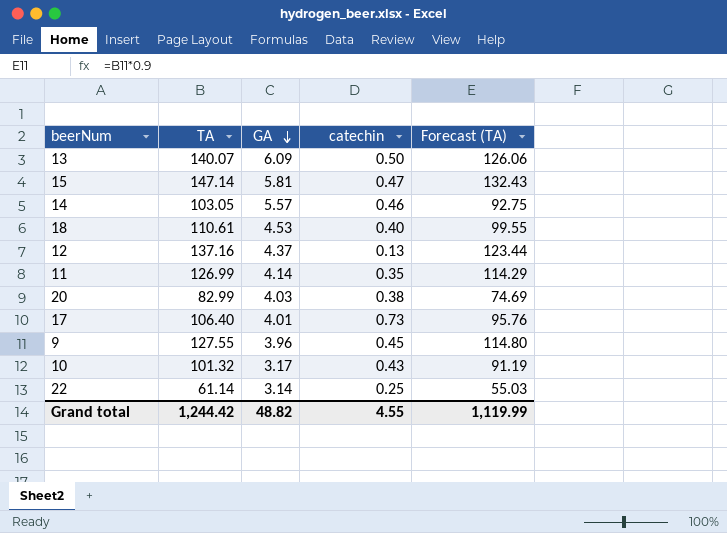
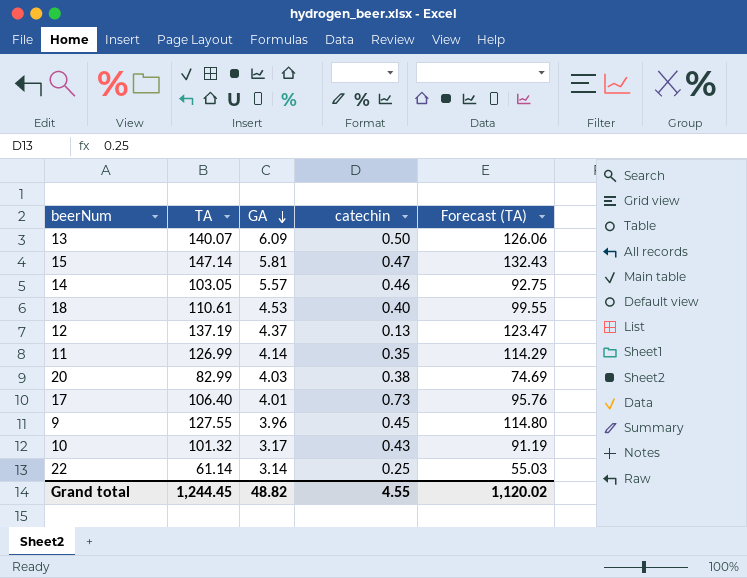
12 | TA: 137.16 -> 137.19
12 | Forecast (TA): 123.44 -> 123.47
Grand total | TA: 1,244.42 -> 1,244.45
Grand total | Forecast (TA): 1,119.99 -> 1,120.02

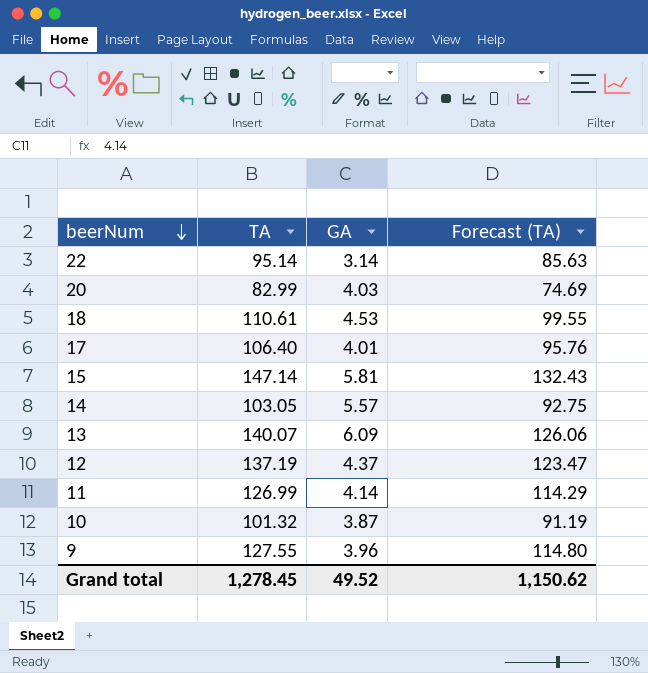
row order: GA descending -> beerNum descending
column catechin | position: 4 -> none
22 | TA: 61.14 -> 95.14
22 | Forecast (TA): 55.03 -> 85.63
10 | GA: 3.17 -> 3.87
Grand total | TA: 1,244.45 -> 1,278.45
Grand total | GA: 48.82 -> 49.52
Grand total | Forecast (TA): 1,120.02 -> 1,150.62

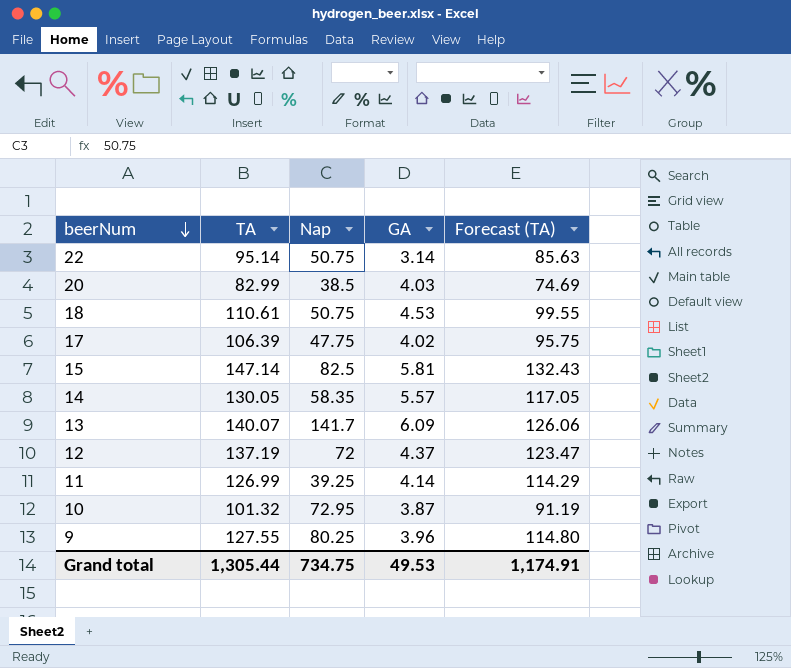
column Nap | position: none -> 3
17 | TA: 106.40 -> 106.39
17 | GA: 4.01 -> 4.02
17 | Forecast (TA): 95.76 -> 95.75
14 | TA: 103.05 -> 130.05
14 | Forecast (TA): 92.75 -> 117.05
Grand total | TA: 1,278.45 -> 1,305.44
Grand total | GA: 49.52 -> 49.53
Grand total | Forecast (TA): 1,150.62 -> 1,174.91

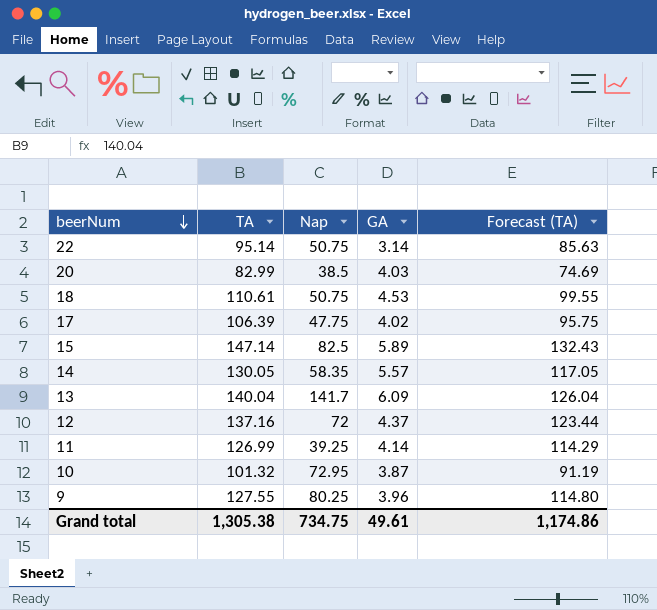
15 | GA: 5.81 -> 5.89
13 | TA: 140.07 -> 140.04
13 | Forecast (TA): 126.06 -> 126.04
12 | TA: 137.19 -> 137.16
12 | Forecast (TA): 123.47 -> 123.44
Grand total | TA: 1,305.44 -> 1,305.38
Grand total | GA: 49.53 -> 49.61
Grand total | Forecast (TA): 1,174.91 -> 1,174.86

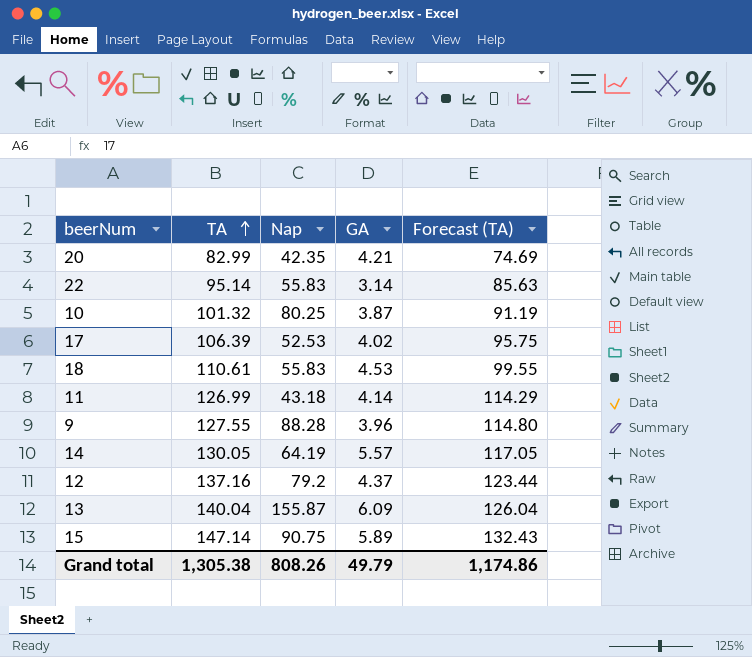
row order: beerNum descending -> TA ascending
20 | Nap: 38.5 -> 42.35
20 | GA: 4.03 -> 4.21
22 | Nap: 50.75 -> 55.83
10 | Nap: 72.95 -> 80.25
17 | Nap: 47.75 -> 52.53
18 | Nap: 50.75 -> 55.83
11 | Nap: 39.25 -> 43.18
9 | Nap: 80.25 -> 88.28
14 | Nap: 58.35 -> 64.19
12 | Nap: 72 -> 79.2
13 | Nap: 141.7 -> 155.87
15 | Nap: 82.5 -> 90.75
Grand total | Nap: 734.75 -> 808.26
Grand total | GA: 49.61 -> 49.79

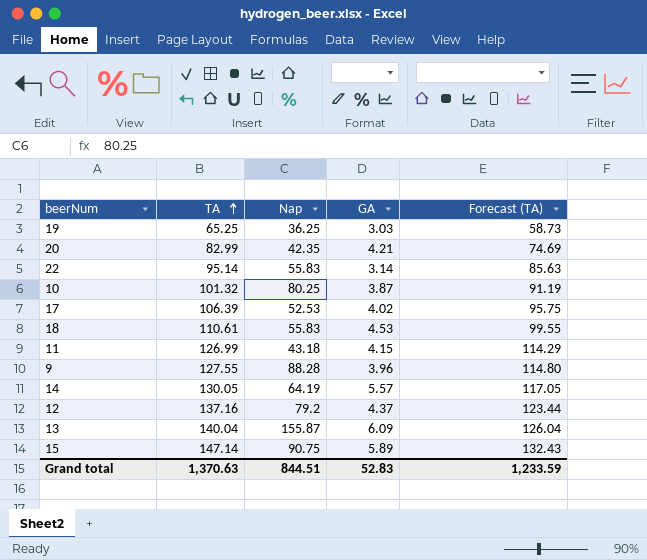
row 19: none -> 65.25 | 36.25 | 3.03 | 58.73
11 | GA: 4.14 -> 4.15
Grand total | TA: 1,305.38 -> 1,370.63
Grand total | Nap: 808.26 -> 844.51
Grand total | GA: 49.79 -> 52.83
Grand total | Forecast (TA): 1,174.86 -> 1,233.59

